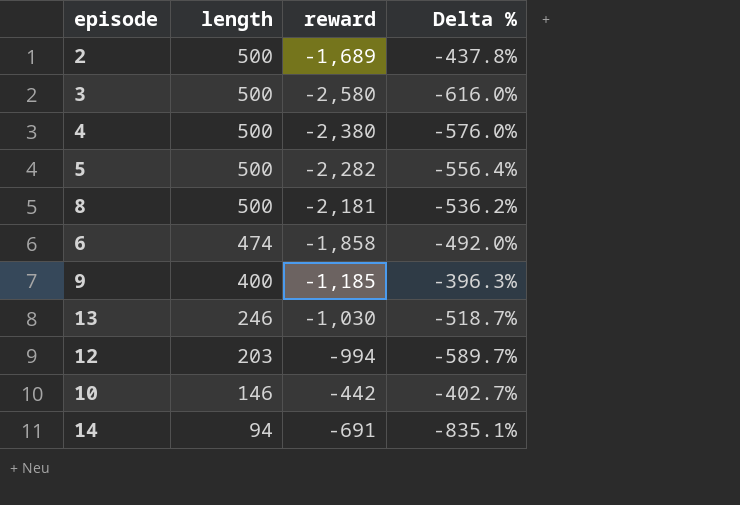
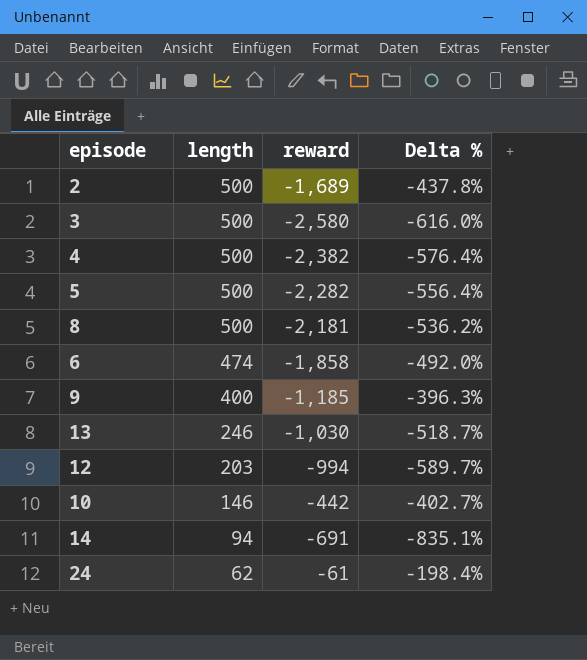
4 | reward: -2,380 -> -2,382
4 | Delta %: -576.0% -> -576.4%
row 24: none -> 62 | -61 | -198.4%

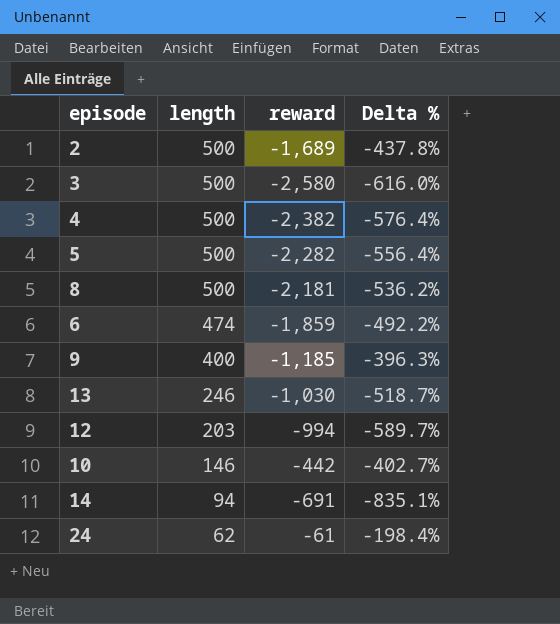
6 | reward: -1,858 -> -1,859
6 | Delta %: -492.0% -> -492.2%

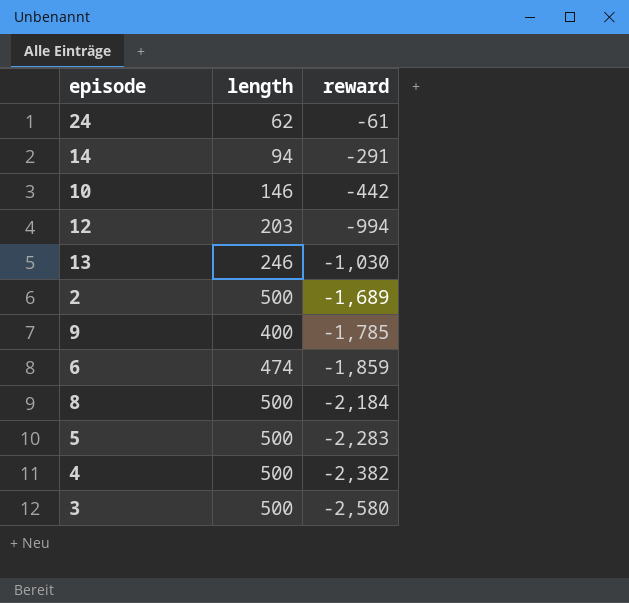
row order: length descending -> reward descending
column Delta % | formula: ([reward] - [length]) / [length] -> none
14 | reward: -691 -> -291
9 | reward: -1,185 -> -1,785
8 | reward: -2,181 -> -2,184
5 | reward: -2,282 -> -2,283

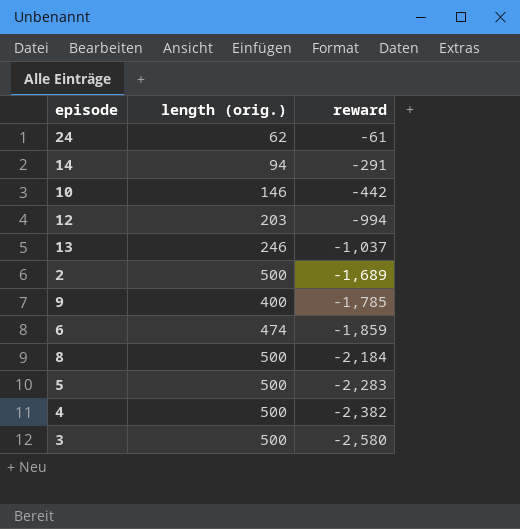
column name: length -> length (orig.)
13 | reward: -1,030 -> -1,037

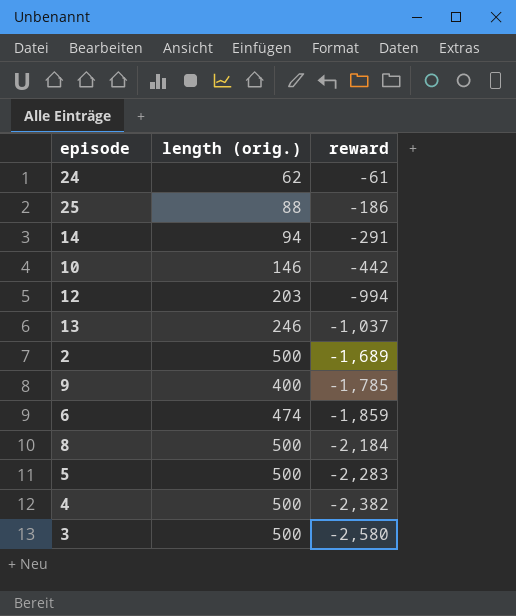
row 25: none -> 88 | -186

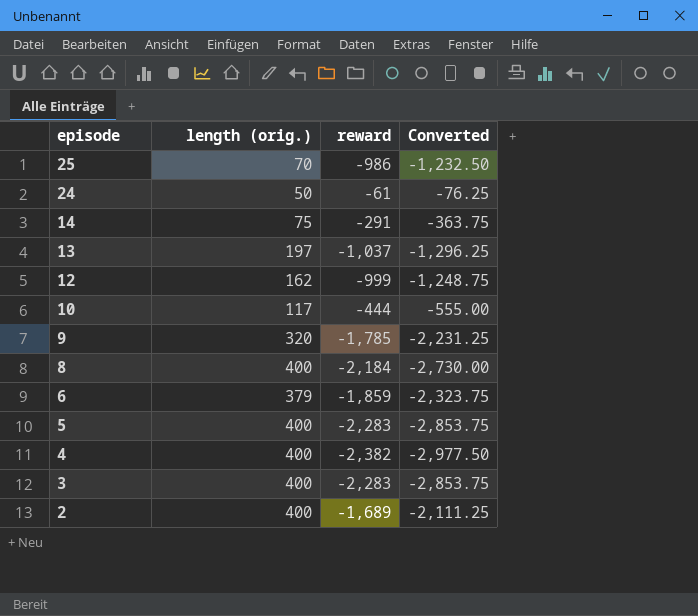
row order: reward descending -> episode descending
column Converted | formula: none -> [reward] * 1.25
25 | length (orig.): 88 -> 70
25 | reward: -186 -> -986
24 | length (orig.): 62 -> 50
14 | length (orig.): 94 -> 75
13 | length (orig.): 246 -> 197
12 | length (orig.): 203 -> 162
12 | reward: -994 -> -999
10 | length (orig.): 146 -> 117
10 | reward: -442 -> -444
9 | length (orig.): 400 -> 320
8 | length (orig.): 500 -> 400
6 | length (orig.): 474 -> 379
5 | length (orig.): 500 -> 400
4 | length (orig.): 500 -> 400
3 | length (orig.): 500 -> 400
3 | reward: -2,580 -> -2,283
2 | length (orig.): 500 -> 400

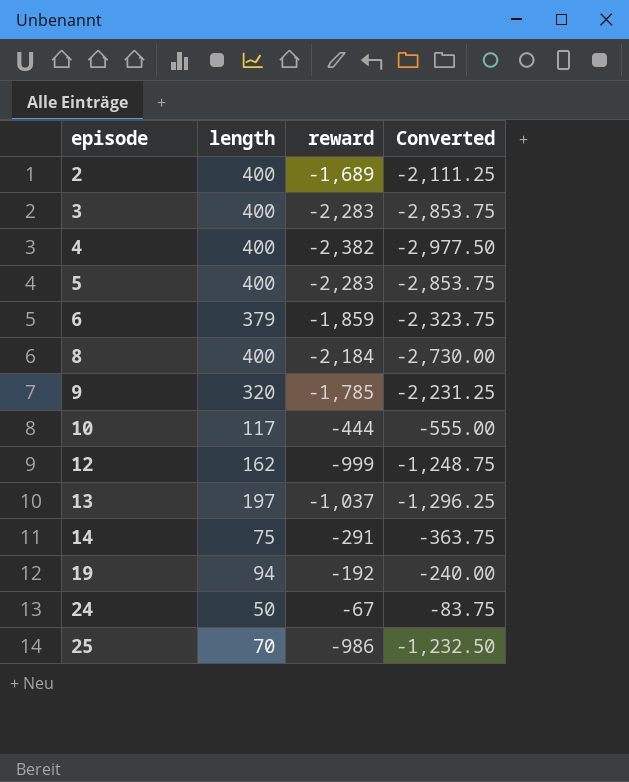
row order: episode descending -> episode ascending
column name: length (orig.) -> length
row 19: none -> 94 | -192 | -240.00
24 | reward: -61 -> -67
24 | Converted: -76.25 -> -83.75

